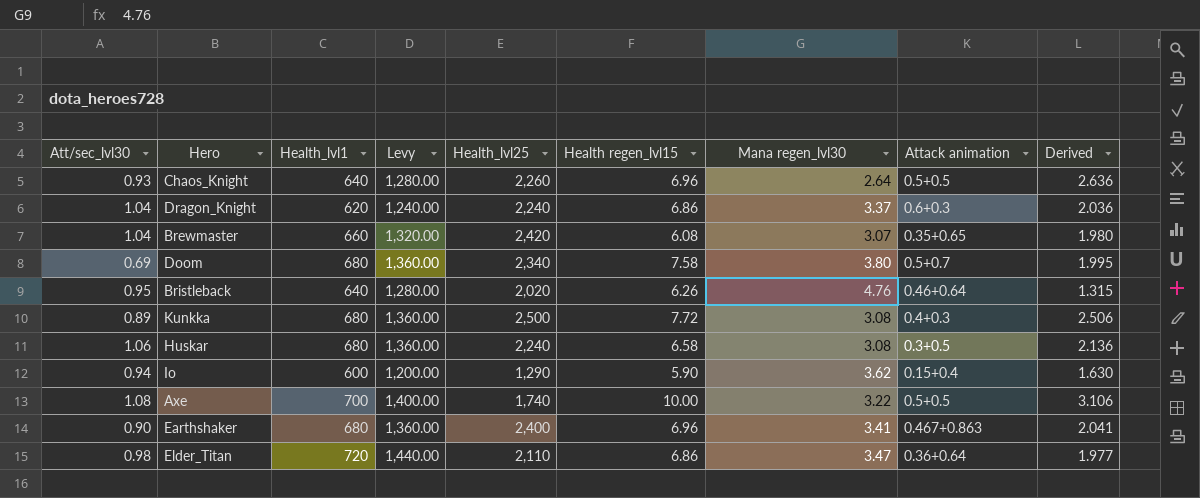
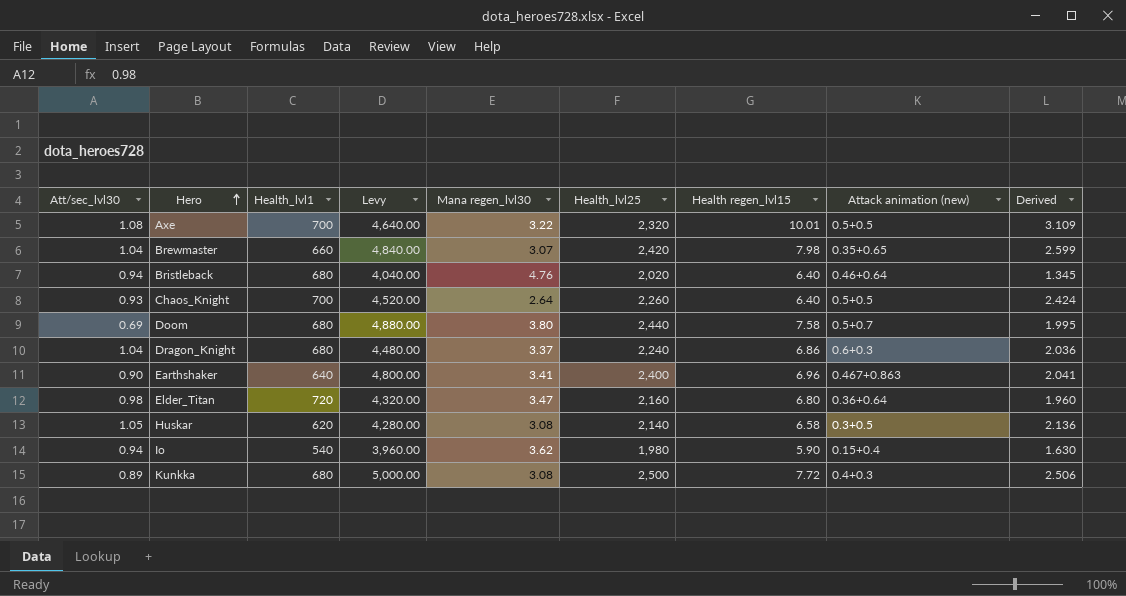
row order: none -> Hero ascending
column Levy | formula: [Health_lvl1] * 2 -> [Health_lvl25] * 2
column Mana regen_lvl30 | position: 7 -> 5
column name: Attack animation -> Attack animation (new)
Axe | Health_lvl25: 1,740 -> 2,320
Axe | Health regen_lvl15: 10.00 -> 10.01
Axe | Derived: 3.106 -> 3.109
Brewmaster | Health regen_lvl15: 6.08 -> 7.98
Brewmaster | Derived: 1.980 -> 2.599
Bristleback | Att/sec_lvl30: 0.95 -> 0.94
Bristleback | Health_lvl1: 640 -> 680
Bristleback | Health regen_lvl15: 6.26 -> 6.40
Bristleback | Derived: 1.315 -> 1.345
Chaos_Knight | Health_lvl1: 640 -> 700
Chaos_Knight | Health regen_lvl15: 6.96 -> 6.40
Chaos_Knight | Derived: 2.636 -> 2.424
Doom | Health_lvl25: 2,340 -> 2,440
Dragon_Knight | Health_lvl1: 620 -> 680
Earthshaker | Health_lvl1: 680 -> 640
Elder_Titan | Health_lvl25: 2,110 -> 2,160
Elder_Titan | Health regen_lvl15: 6.86 -> 6.80
Elder_Titan | Derived: 1.977 -> 1.960
Huskar | Att/sec_lvl30: 1.06 -> 1.05
Huskar | Health_lvl1: 680 -> 620
Huskar | Health_lvl25: 2,240 -> 2,140
Io | Health_lvl1: 600 -> 540
Io | Health_lvl25: 1,290 -> 1,980

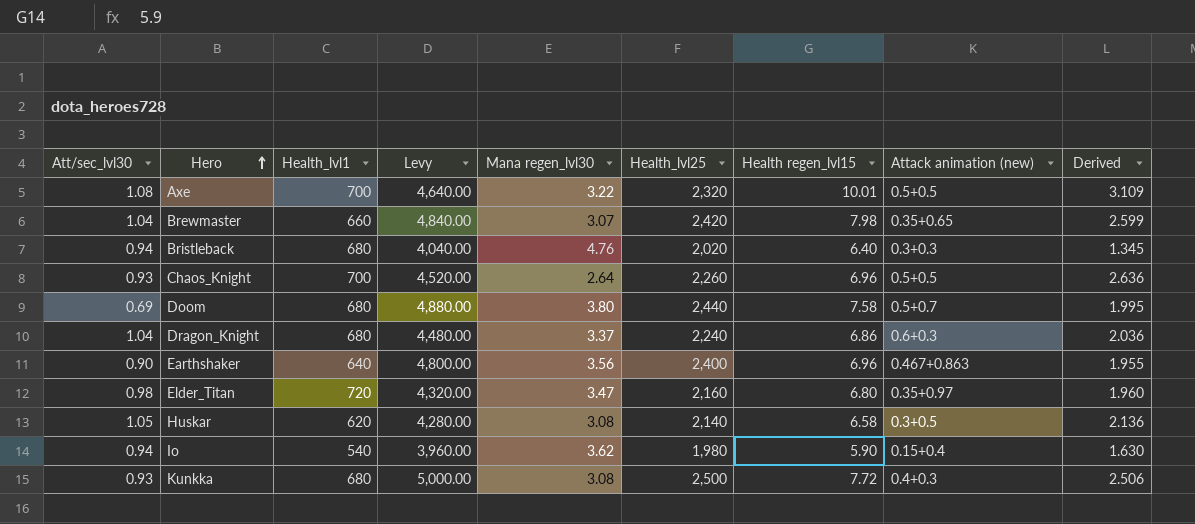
Bristleback | Attack animation (new): 0.46+0.64 -> 0.3+0.3
Chaos_Knight | Health regen_lvl15: 6.40 -> 6.96
Chaos_Knight | Derived: 2.424 -> 2.636
Earthshaker | Mana regen_lvl30: 3.41 -> 3.56
Earthshaker | Derived: 2.041 -> 1.955
Elder_Titan | Attack animation (new): 0.36+0.64 -> 0.35+0.97
Kunkka | Att/sec_lvl30: 0.89 -> 0.93

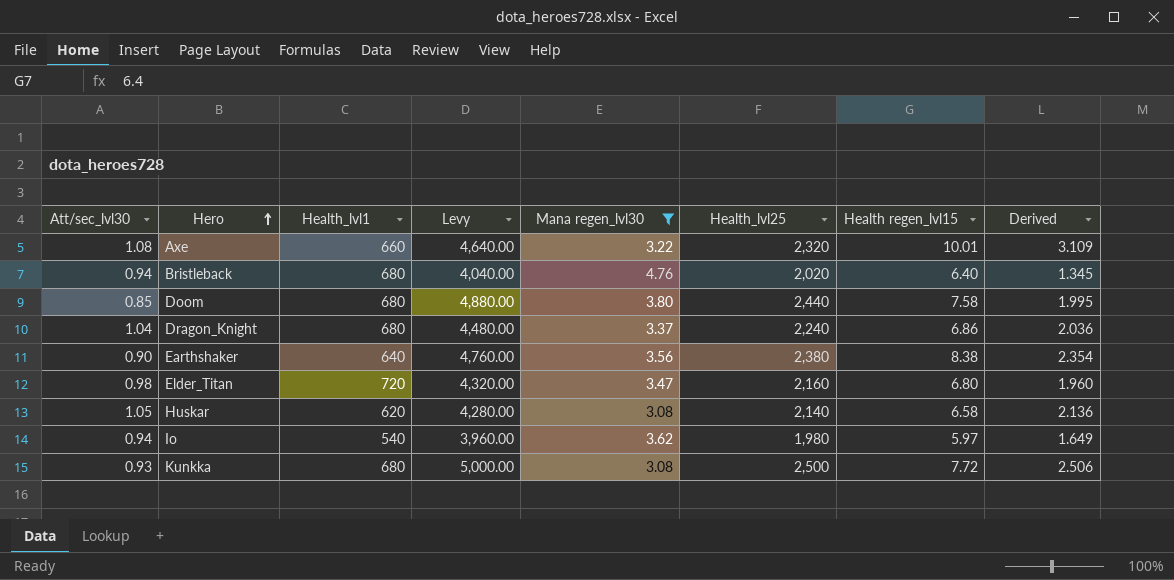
filter: none -> Mana regen_lvl30 >= 3.08
column Attack animation (new) | position: 8 -> none
Axe | Health_lvl1: 700 -> 660
Doom | Att/sec_lvl30: 0.69 -> 0.85
Earthshaker | Levy: 4,800.00 -> 4,760.00
Earthshaker | Health_lvl25: 2,400 -> 2,380
Earthshaker | Health regen_lvl15: 6.96 -> 8.38
Earthshaker | Derived: 1.955 -> 2.354
Io | Health regen_lvl15: 5.90 -> 5.97
Io | Derived: 1.630 -> 1.649

